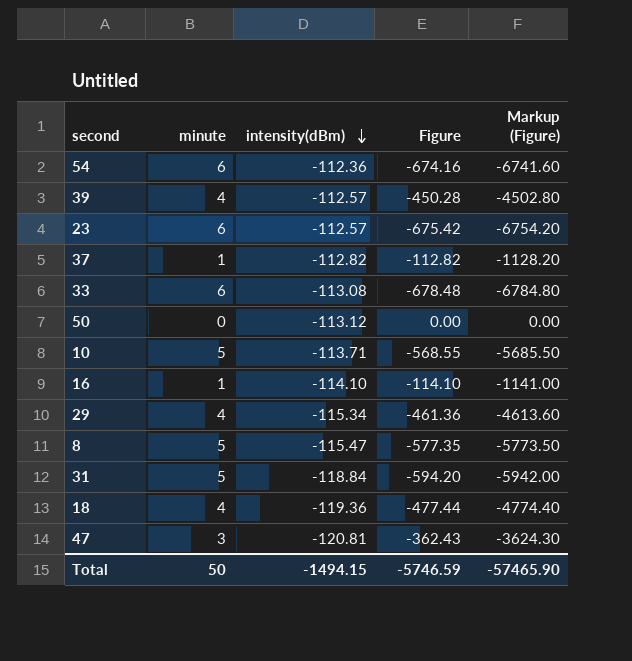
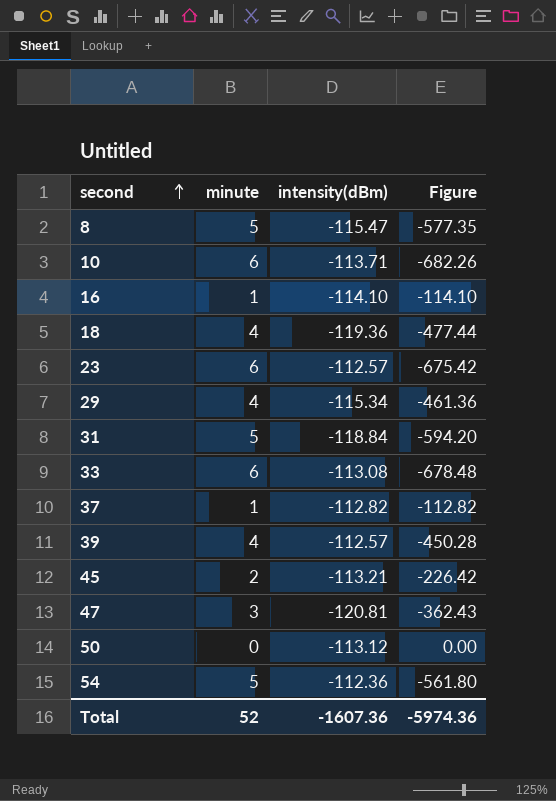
row order: intensity(dBm) descending -> second ascending
column Markup (Figure) | formula: [Figure] * 10 -> none
10 | minute: 5 -> 6
10 | Figure: -568.55 -> -682.26
row 45: none -> 2 | -113.21 | -226.42
54 | minute: 6 -> 5
54 | Figure: -674.16 -> -561.80
Total | minute: 50 -> 52
Total | intensity(dBm): -1494.15 -> -1607.36
Total | Figure: -5746.59 -> -5974.36

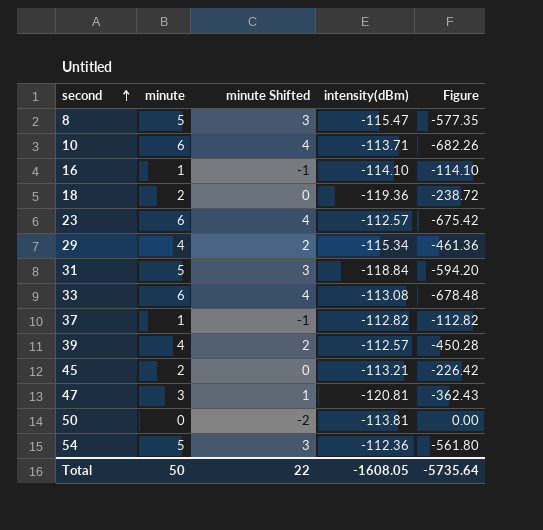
column minute Shifted | formula: none -> [minute] - 2
18 | minute: 4 -> 2
18 | Figure: -477.44 -> -238.72
50 | intensity(dBm): -113.12 -> -113.81
Total | minute: 52 -> 50
Total | intensity(dBm): -1607.36 -> -1608.05
Total | Figure: -5974.36 -> -5735.64

